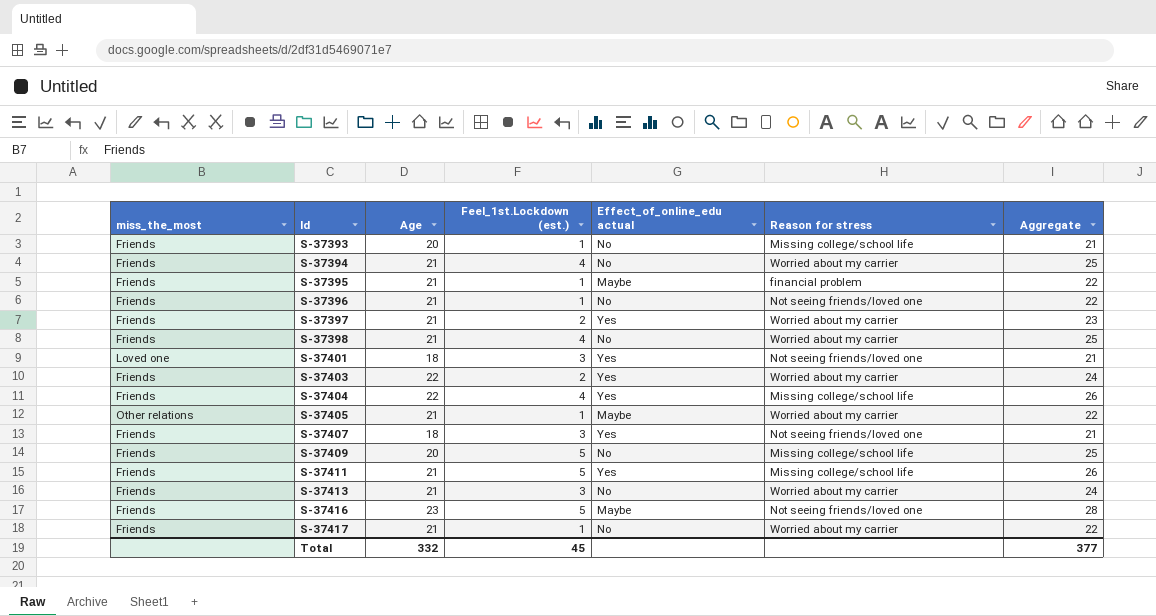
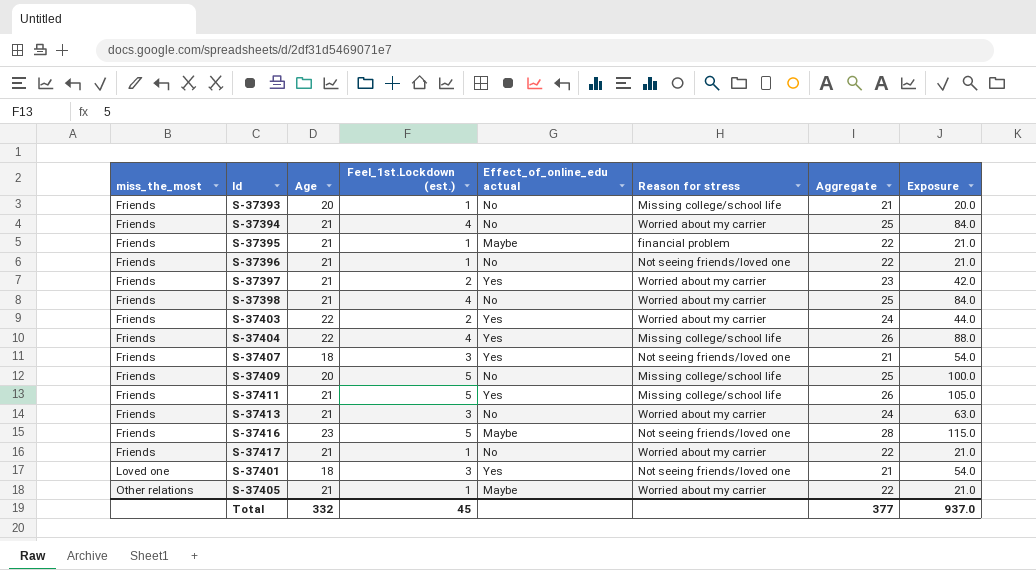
row order: Id ascending -> miss_the_most ascending
column Exposure | formula: none -> [Age] * [Feel_1st.Lockdown (est.)]

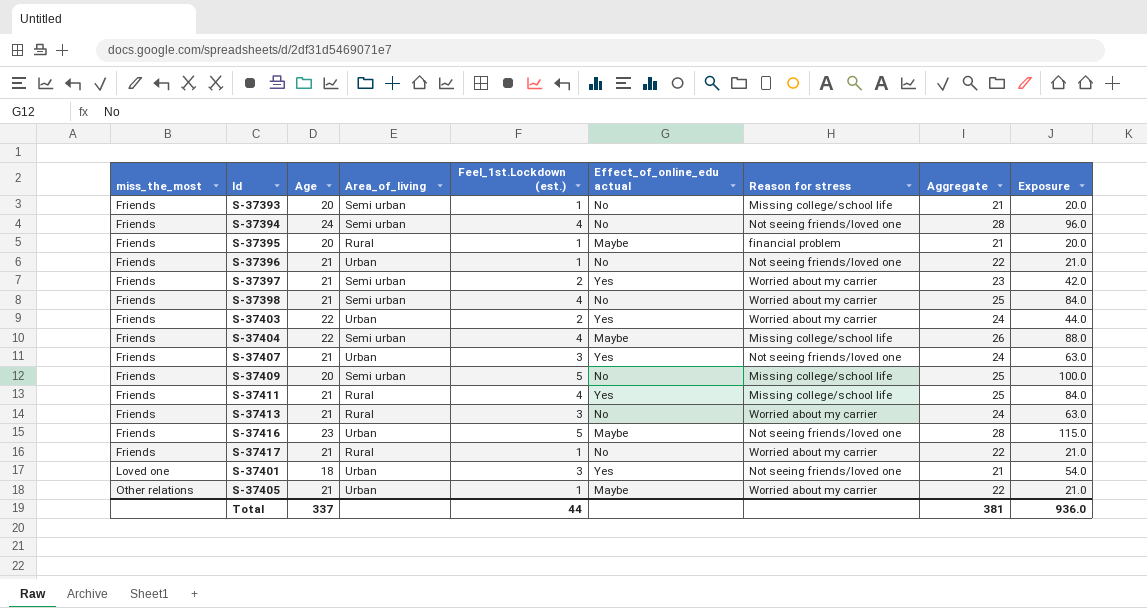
column Area_of_living | position: none -> 4
S-37394 | Age: 21 -> 24
S-37394 | Reason for stress: Worried about my carrier -> Not seeing friends/loved one
S-37394 | Aggregate: 25 -> 28
S-37394 | Exposure: 84.0 -> 96.0
S-37395 | Age: 21 -> 20
S-37395 | Aggregate: 22 -> 21
S-37395 | Exposure: 21.0 -> 20.0
S-37404 | Effect_of_online_edu actual: Yes -> Maybe
S-37407 | Age: 18 -> 21
S-37407 | Aggregate: 21 -> 24
S-37407 | Exposure: 54.0 -> 63.0
S-37411 | Feel_1st.Lockdown (est.): 5 -> 4
S-37411 | Aggregate: 26 -> 25
S-37411 | Exposure: 105.0 -> 84.0
Total | Age: 332 -> 337
Total | Feel_1st.Lockdown (est.): 45 -> 44
Total | Aggregate: 377 -> 381
Total | Exposure: 937.0 -> 936.0

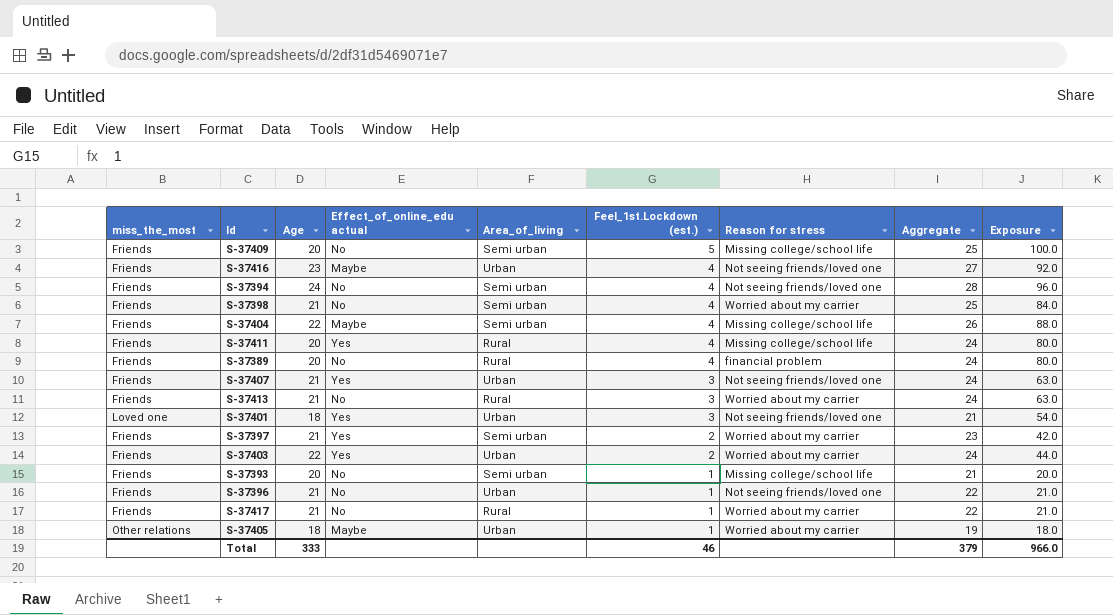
row order: miss_the_most ascending -> Feel_1st.Lockdown (est.) descending
column Effect_of_online_edu actual | position: 6 -> 4
row S-37395: Friends | 20 | Rural | 1 | Maybe | financial problem | 21 | 20.0 -> none
S-37416 | Feel_1st.Lockdown (est.): 5 -> 4
S-37416 | Aggregate: 28 -> 27
S-37416 | Exposure: 115.0 -> 92.0
S-37411 | Age: 21 -> 20
S-37411 | Aggregate: 25 -> 24
S-37411 | Exposure: 84.0 -> 80.0
row S-37389: none -> Friends | 20 | No | Rural | 4 | financial problem | 24 | 80.0
S-37405 | Age: 21 -> 18
S-37405 | Aggregate: 22 -> 19
S-37405 | Exposure: 21.0 -> 18.0
Total | Age: 337 -> 333
Total | Feel_1st.Lockdown (est.): 44 -> 46
Total | Aggregate: 381 -> 379
Total | Exposure: 936.0 -> 966.0

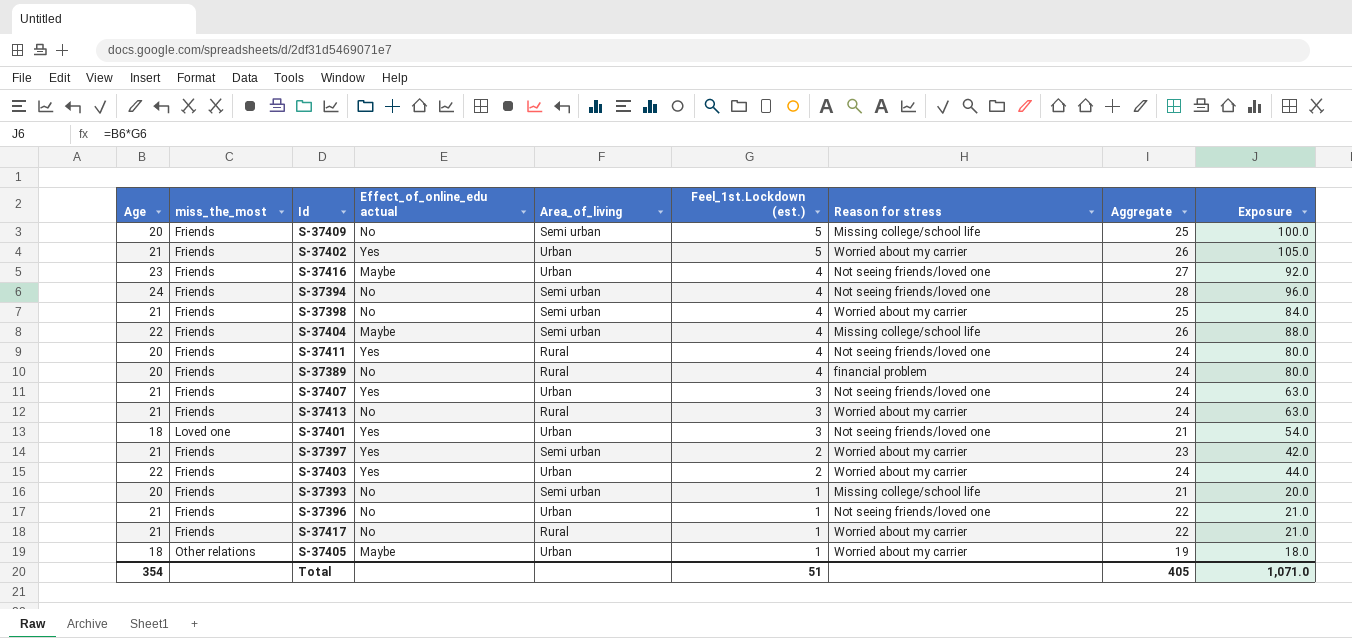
column Age | position: 3 -> 1
row S-37402: none -> 21 | Friends | Yes | Urban | 5 | Worried about my carrier | 26 | 105.0
S-37411 | Reason for stress: Missing college/school life -> Not seeing friends/loved one
Total | Age: 333 -> 354
Total | Feel_1st.Lockdown (est.): 46 -> 51
Total | Aggregate: 379 -> 405
Total | Exposure: 966.0 -> 1,071.0

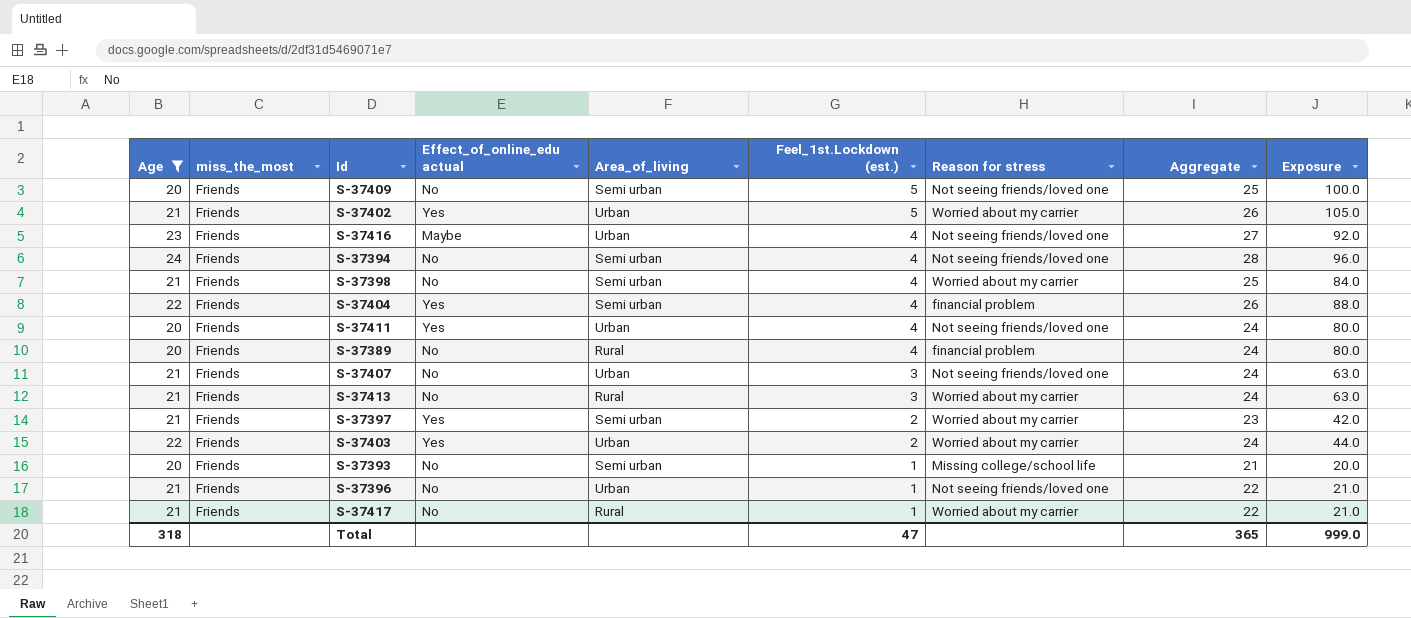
filter: none -> Age != 18
S-37409 | Reason for stress: Missing college/school life -> Not seeing friends/loved one
S-37404 | Effect_of_online_edu actual: Maybe -> Yes
S-37404 | Reason for stress: Missing college/school life -> financial problem
S-37411 | Area_of_living: Rural -> Urban
S-37407 | Effect_of_online_edu actual: Yes -> No
Total | Age: 354 -> 318
Total | Feel_1st.Lockdown (est.): 51 -> 47
Total | Aggregate: 405 -> 365
Total | Exposure: 1,071.0 -> 999.0

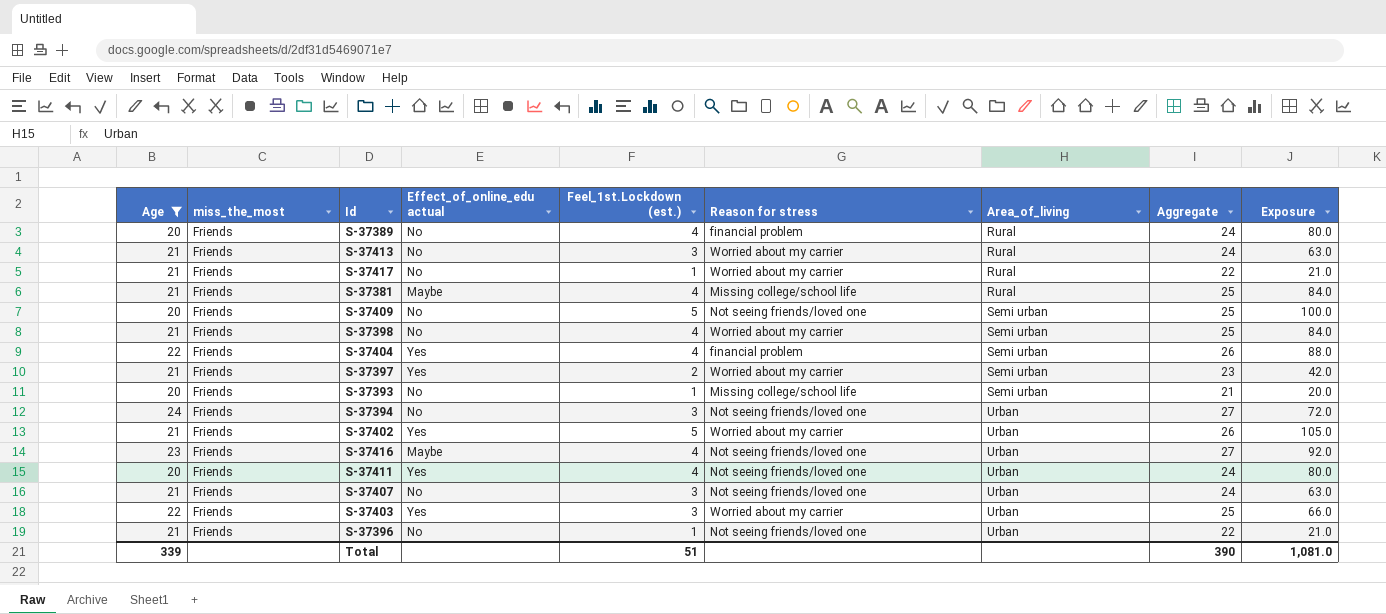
row order: Feel_1st.Lockdown (est.) descending -> Area_of_living ascending
column Area_of_living | position: 5 -> 7
row S-37381: none -> 21 | Friends | Maybe | 4 | Missing college/school life | Rural | 25 | 84.0
S-37394 | Feel_1st.Lockdown (est.): 4 -> 3
S-37394 | Area_of_living: Semi urban -> Urban
S-37394 | Aggregate: 28 -> 27
S-37394 | Exposure: 96.0 -> 72.0
S-37403 | Feel_1st.Lockdown (est.): 2 -> 3
S-37403 | Aggregate: 24 -> 25
S-37403 | Exposure: 44.0 -> 66.0
Total | Age: 318 -> 339
Total | Feel_1st.Lockdown (est.): 47 -> 51
Total | Aggregate: 365 -> 390
Total | Exposure: 999.0 -> 1,081.0

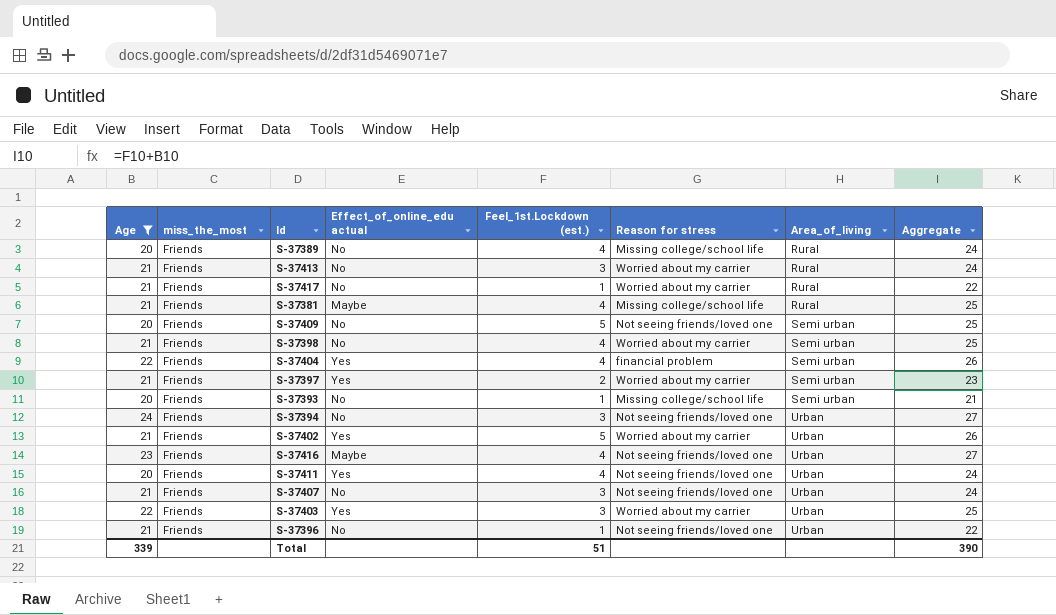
column Exposure | formula: [Age] * [Feel_1st.Lockdown (est.)] -> none
S-37389 | Reason for stress: financial problem -> Missing college/school life

